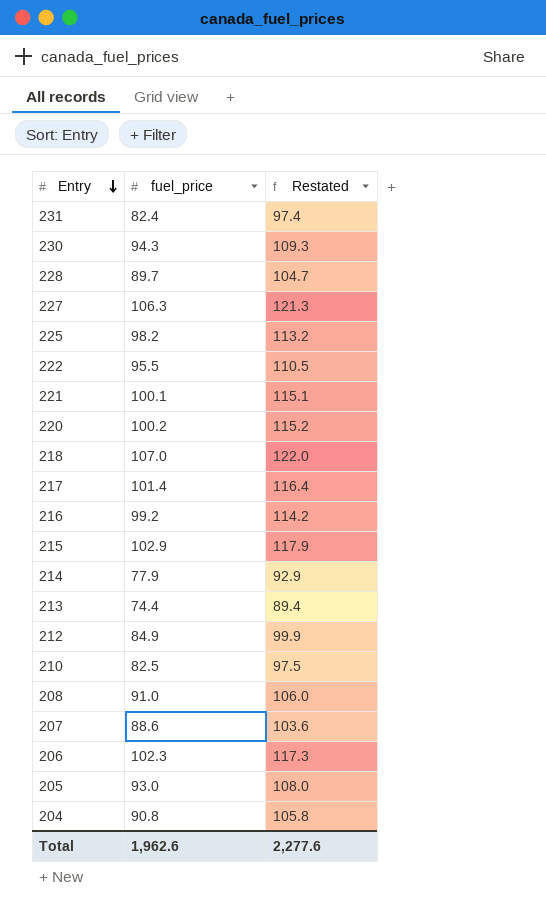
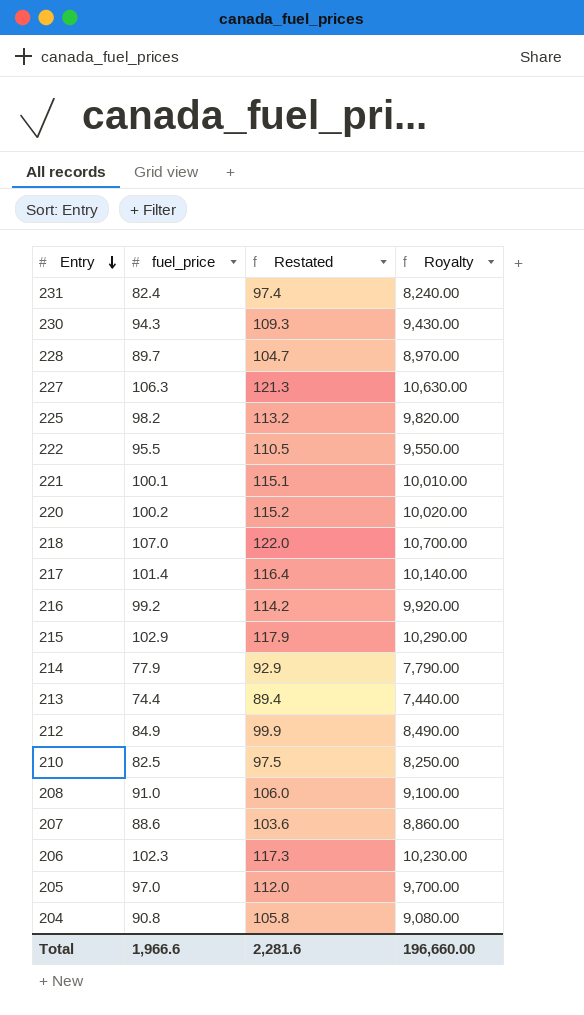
column Royalty | formula: none -> [fuel_price] * 100
205 | fuel_price: 93.0 -> 97.0
205 | Restated: 108.0 -> 112.0
Total | fuel_price: 1,962.6 -> 1,966.6
Total | Restated: 2,277.6 -> 2,281.6

